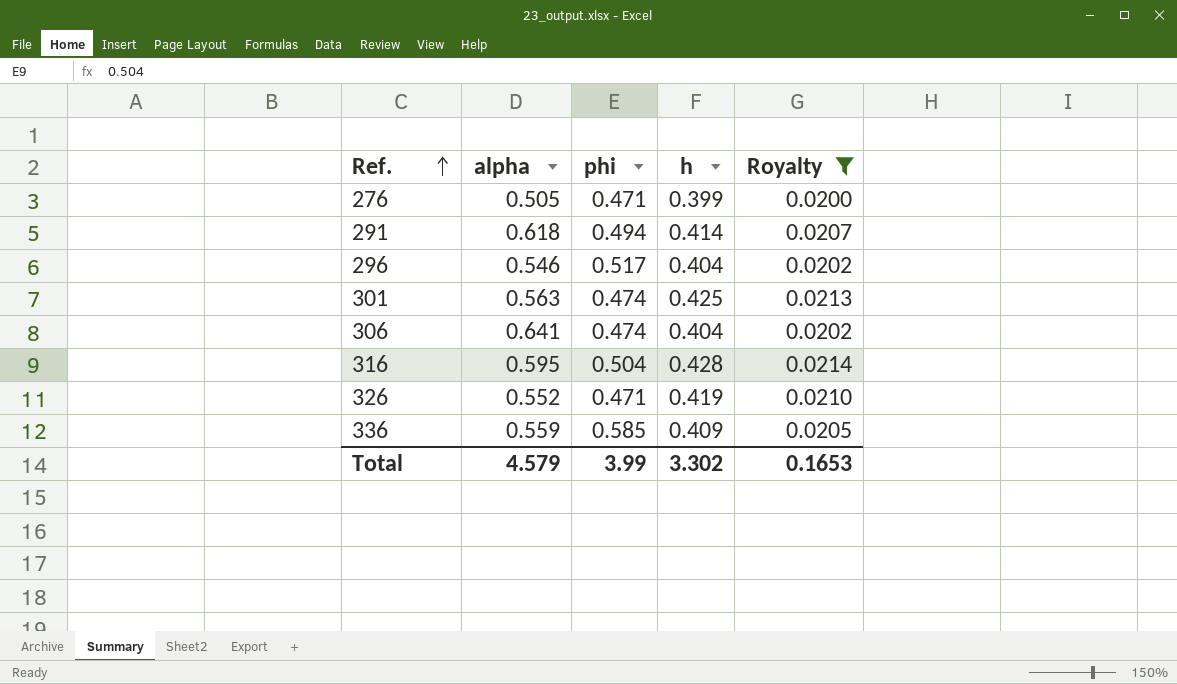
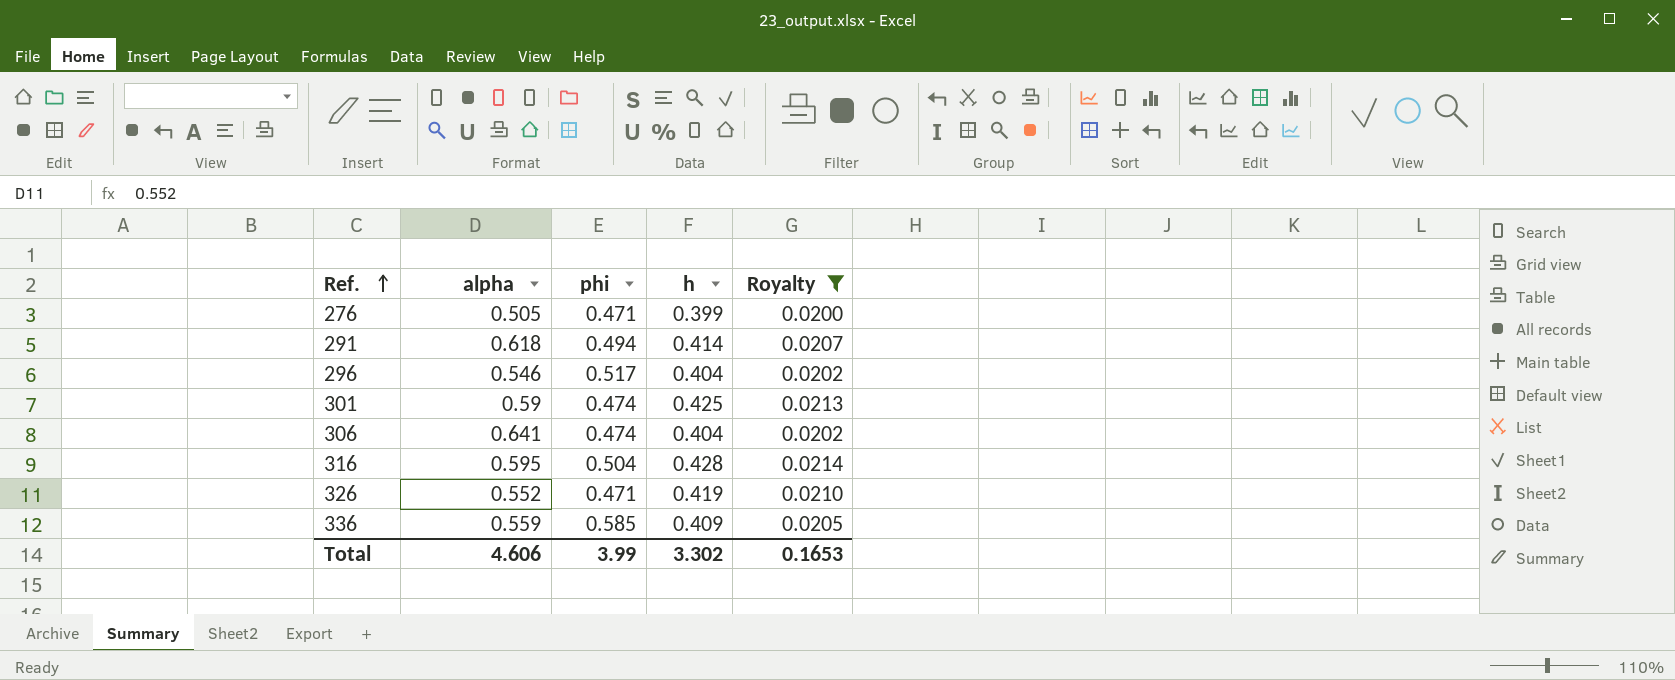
301 | alpha: 0.563 -> 0.59
Total | alpha: 4.579 -> 4.606

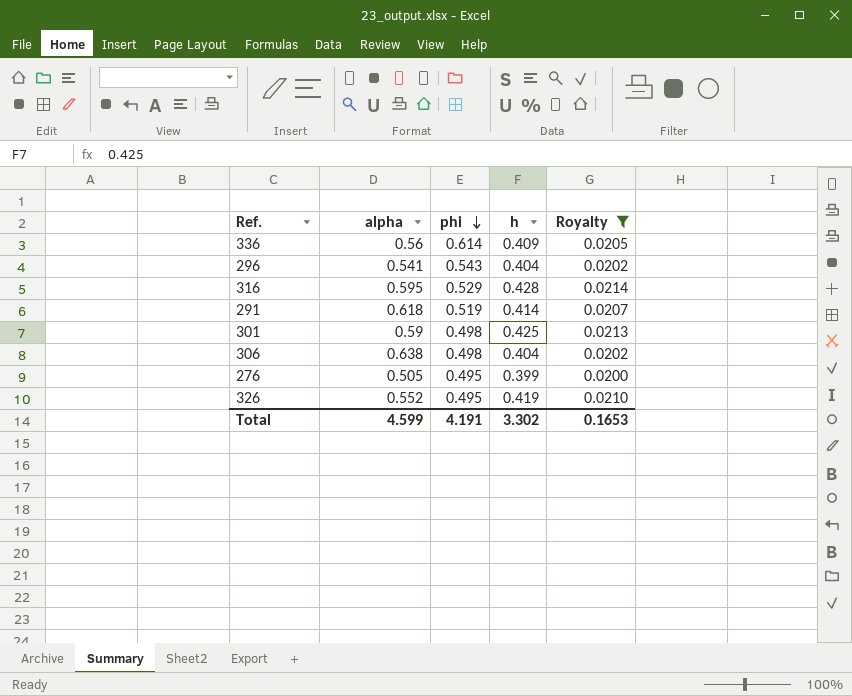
row order: Ref. ascending -> phi descending
336 | alpha: 0.559 -> 0.56
336 | phi: 0.585 -> 0.614
296 | alpha: 0.546 -> 0.541
296 | phi: 0.517 -> 0.543
316 | phi: 0.504 -> 0.529
291 | phi: 0.494 -> 0.519
301 | phi: 0.474 -> 0.498
306 | alpha: 0.641 -> 0.638
306 | phi: 0.474 -> 0.498
276 | phi: 0.471 -> 0.495
326 | phi: 0.471 -> 0.495
Total | alpha: 4.606 -> 4.599
Total | phi: 3.99 -> 4.191

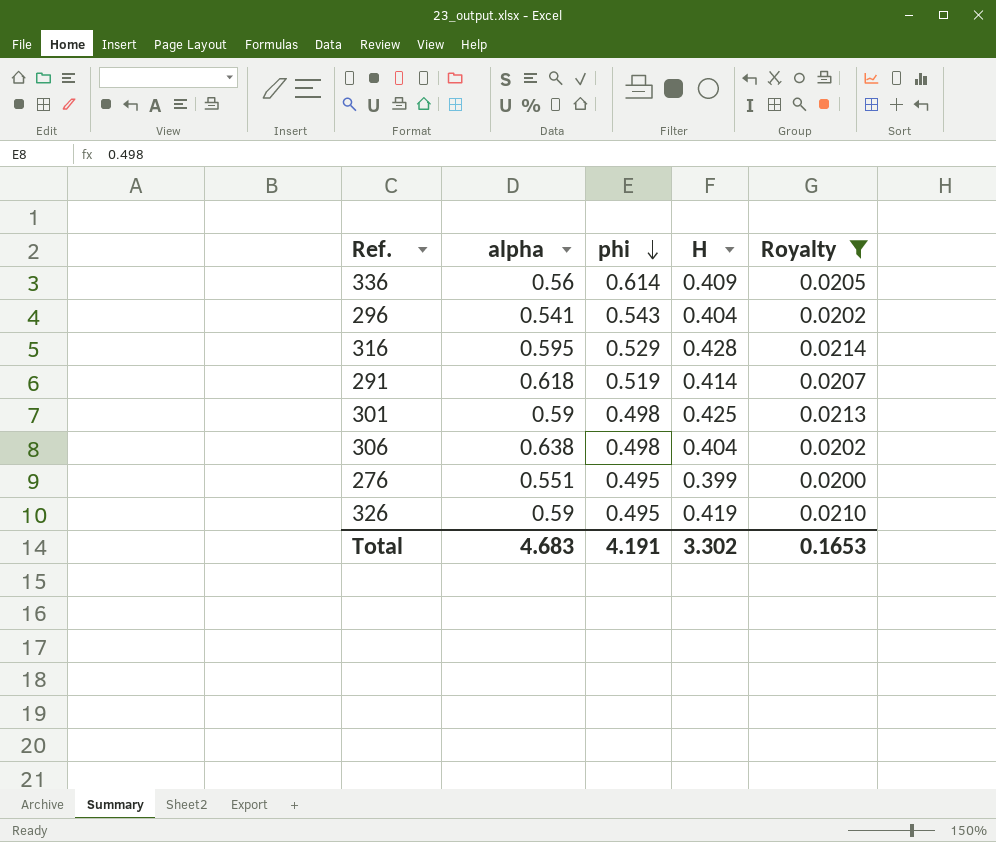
column name: h -> H
276 | alpha: 0.505 -> 0.551
326 | alpha: 0.552 -> 0.59
Total | alpha: 4.599 -> 4.683

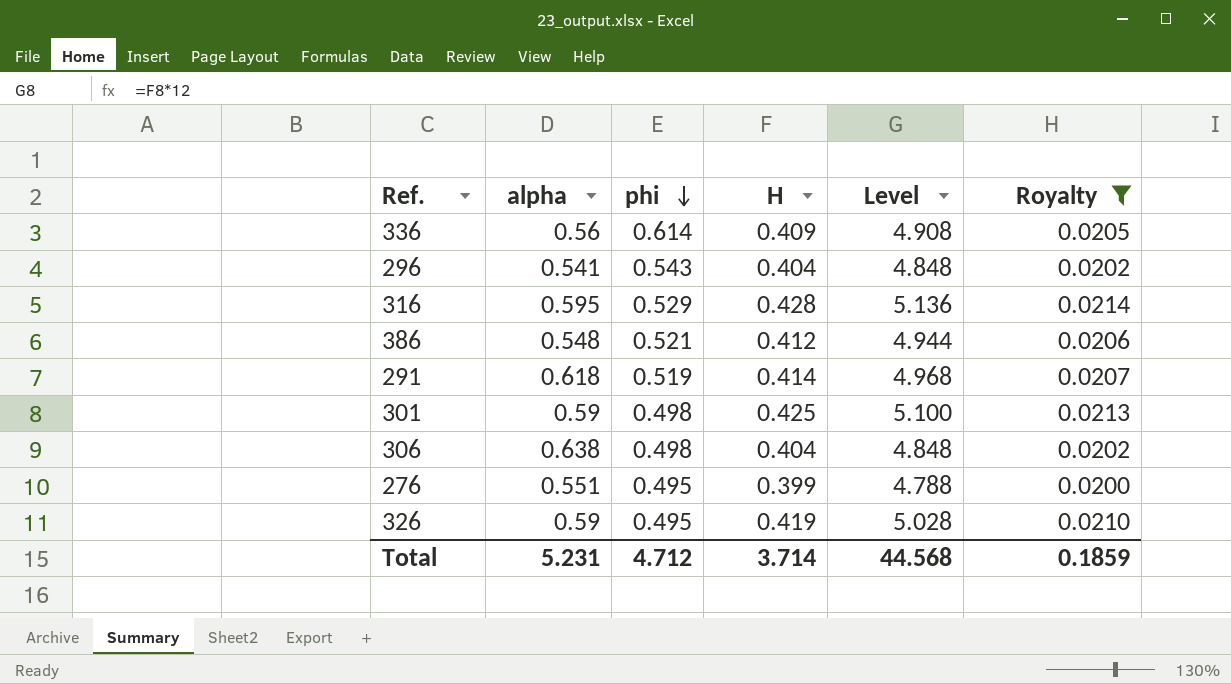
column Level | formula: none -> [H] * 12
row 386: none -> 0.548 | 0.521 | 0.412 | 4.944 | 0.0206
Total | alpha: 4.683 -> 5.231
Total | phi: 4.191 -> 4.712
Total | H: 3.302 -> 3.714
Total | Royalty: 0.1653 -> 0.1859

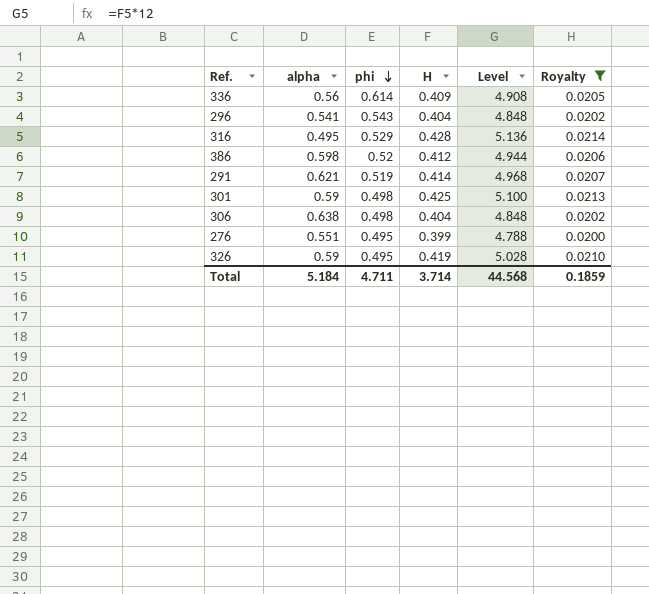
316 | alpha: 0.595 -> 0.495
386 | alpha: 0.548 -> 0.598
386 | phi: 0.521 -> 0.52
291 | alpha: 0.618 -> 0.621
Total | alpha: 5.231 -> 5.184
Total | phi: 4.712 -> 4.711

